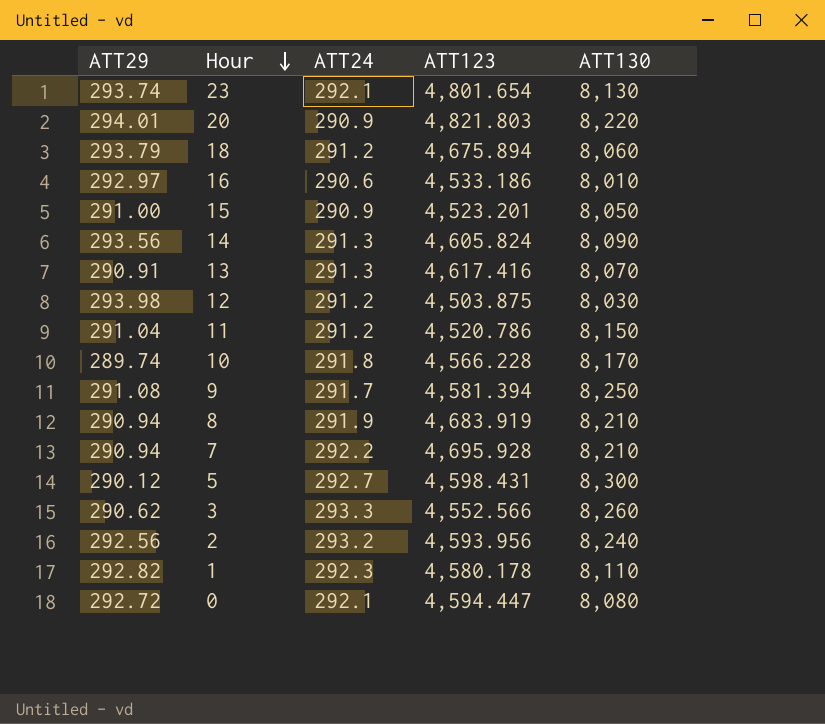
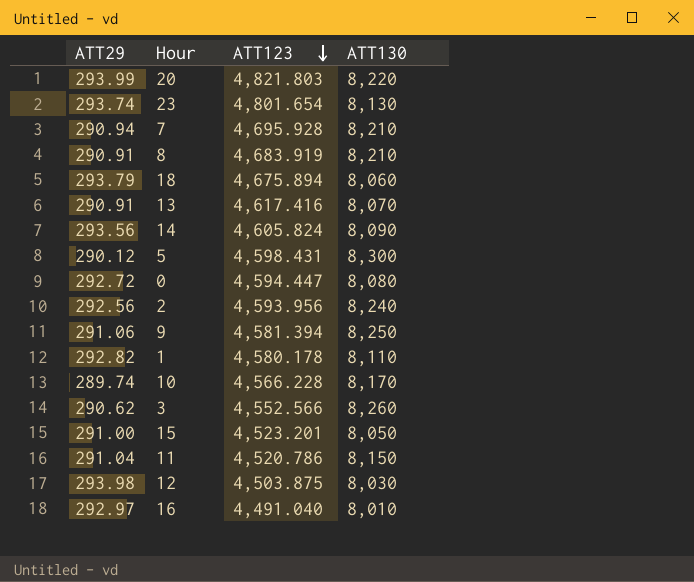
row order: Hour descending -> ATT123 descending
column ATT24 | position: 3 -> none
20 | ATT29: 294.01 -> 293.99
8 | ATT29: 290.94 -> 290.91
9 | ATT29: 291.08 -> 291.06
16 | ATT123: 4,533.186 -> 4,491.040

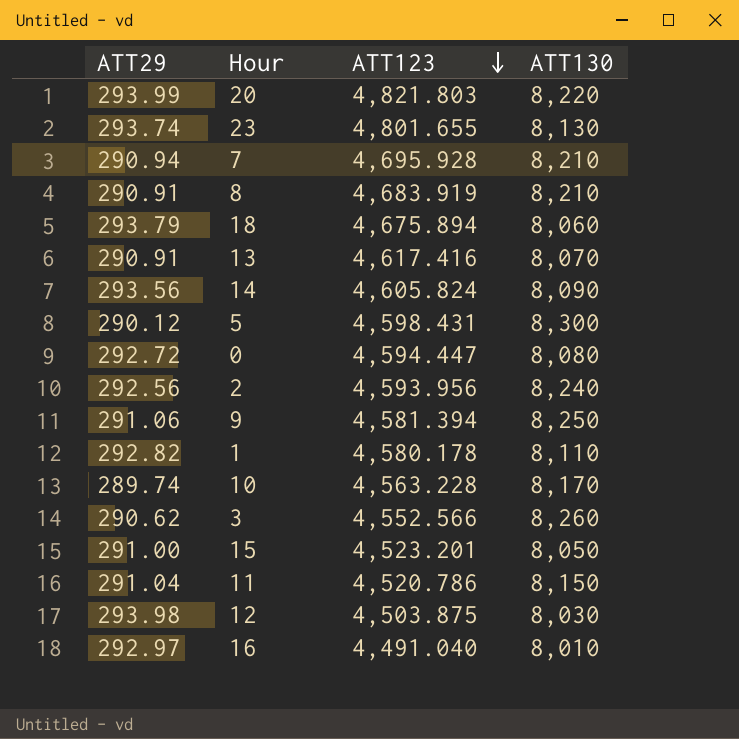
23 | ATT123: 4,801.654 -> 4,801.655
10 | ATT123: 4,566.228 -> 4,563.228

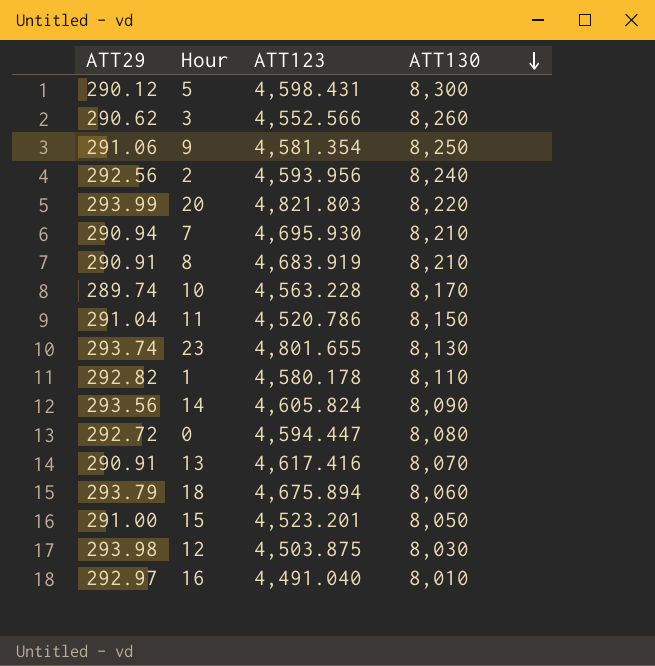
row order: ATT123 descending -> ATT130 descending
9 | ATT123: 4,581.394 -> 4,581.354
7 | ATT123: 4,695.928 -> 4,695.930

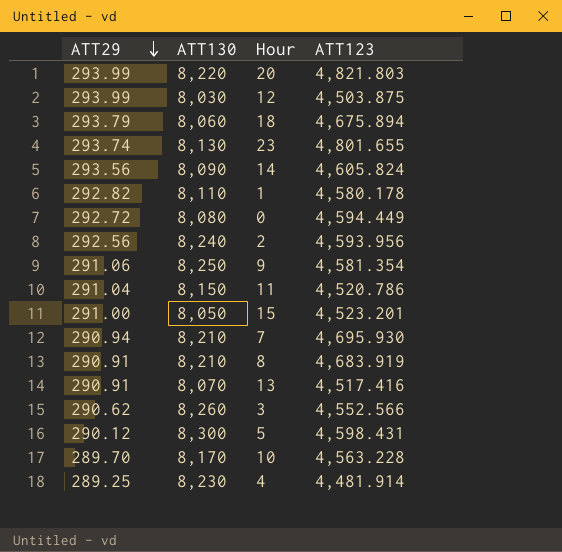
row order: ATT130 descending -> ATT29 descending
column ATT130 | position: 4 -> 2
row 16: 292.97 | 4,491.040 | 8,010 -> none
12 | ATT29: 293.98 -> 293.99
0 | ATT123: 4,594.447 -> 4,594.449
13 | ATT123: 4,617.416 -> 4,517.416
10 | ATT29: 289.74 -> 289.70
row 4: none -> 289.25 | 8,230 | 4,481.914

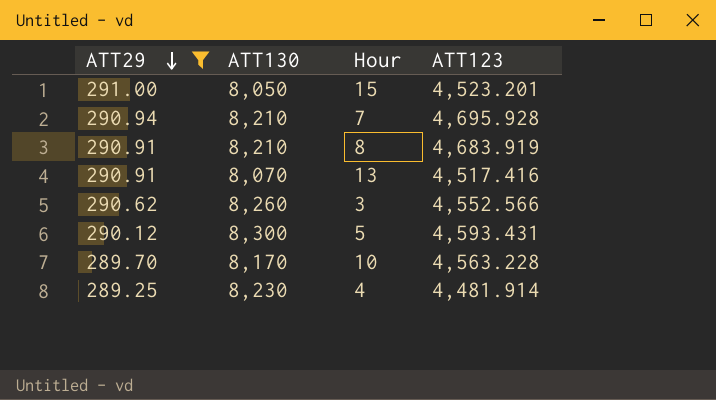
filter: none -> ATT29 <= 291.00
7 | ATT123: 4,695.930 -> 4,695.928
5 | ATT123: 4,598.431 -> 4,593.431

